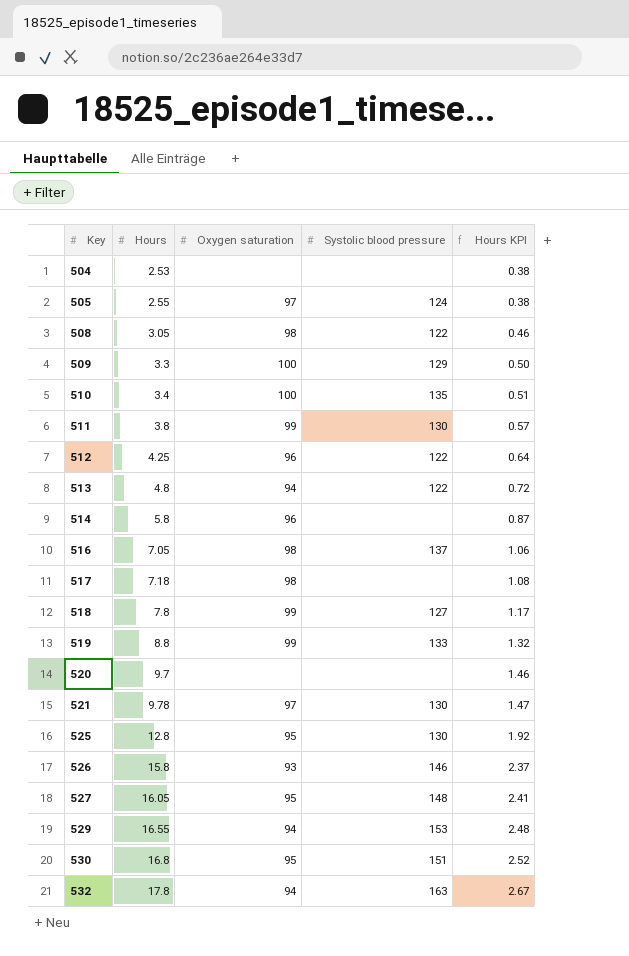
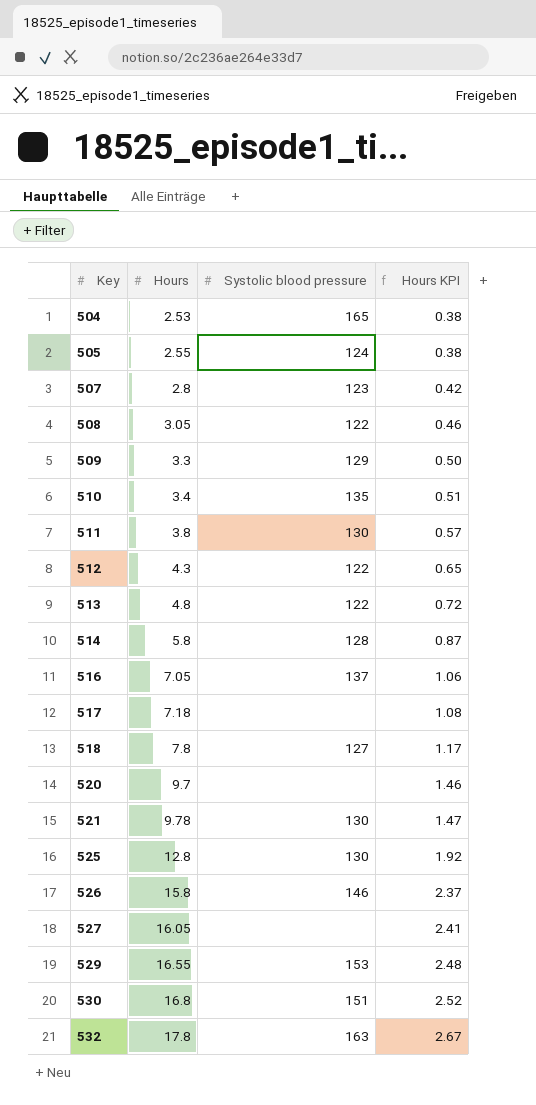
column Oxygen saturation | position: 3 -> none
row 519: 8.8 | 99 | 133 | 1.32 -> none
504 | Systolic blood pressure: none -> 165
row 507: none -> 2.8 | 123 | 0.42
512 | Hours: 4.25 -> 4.3
512 | Hours KPI: 0.64 -> 0.65
514 | Systolic blood pressure: none -> 128
527 | Systolic blood pressure: 148 -> none

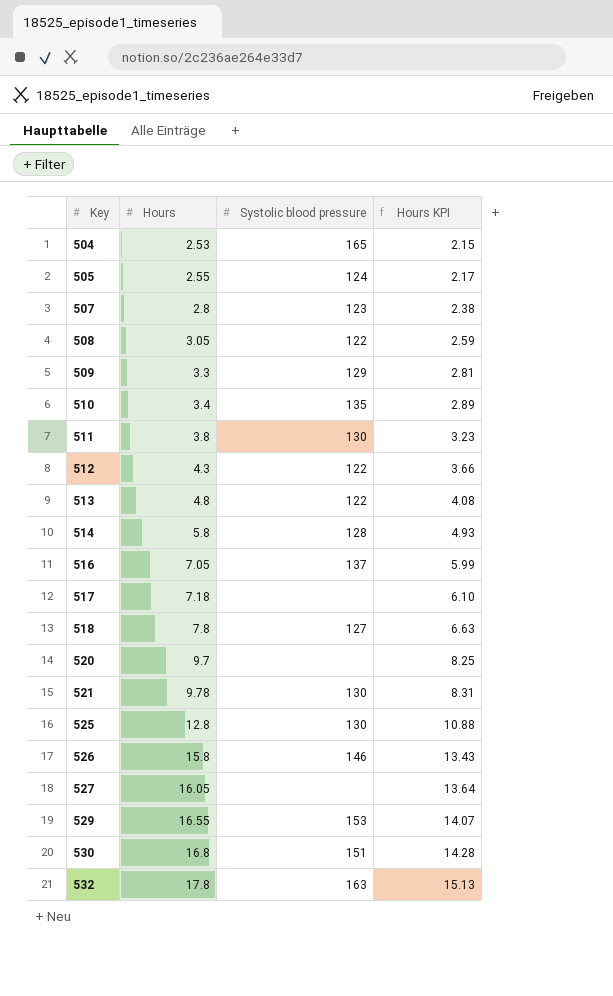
column Hours KPI | formula: [Hours] * 0.15 -> [Hours] * 0.85

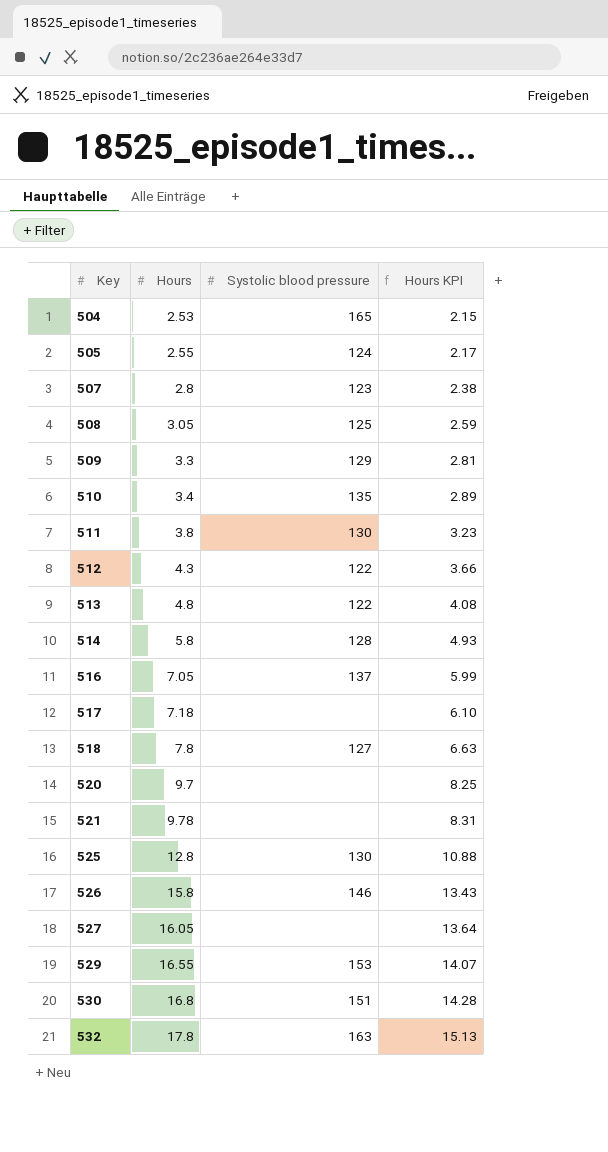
508 | Systolic blood pressure: 122 -> 125
521 | Systolic blood pressure: 130 -> none

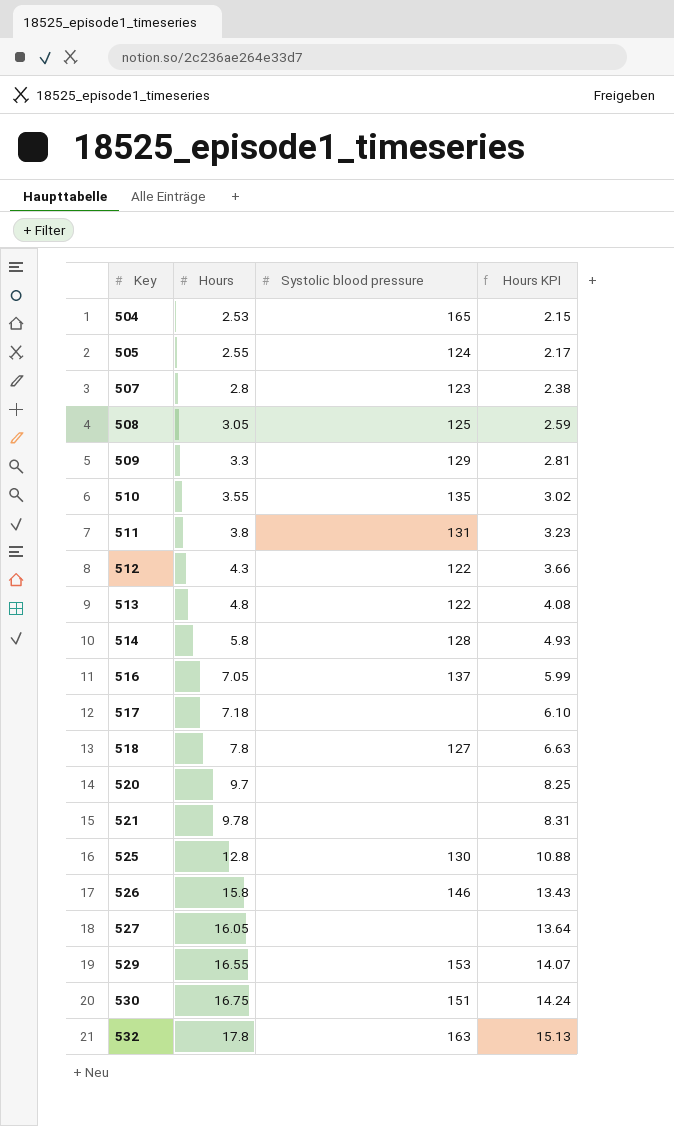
510 | Hours: 3.4 -> 3.55
510 | Hours KPI: 2.89 -> 3.02
511 | Systolic blood pressure: 130 -> 131
530 | Hours: 16.8 -> 16.75
530 | Hours KPI: 14.28 -> 14.24

